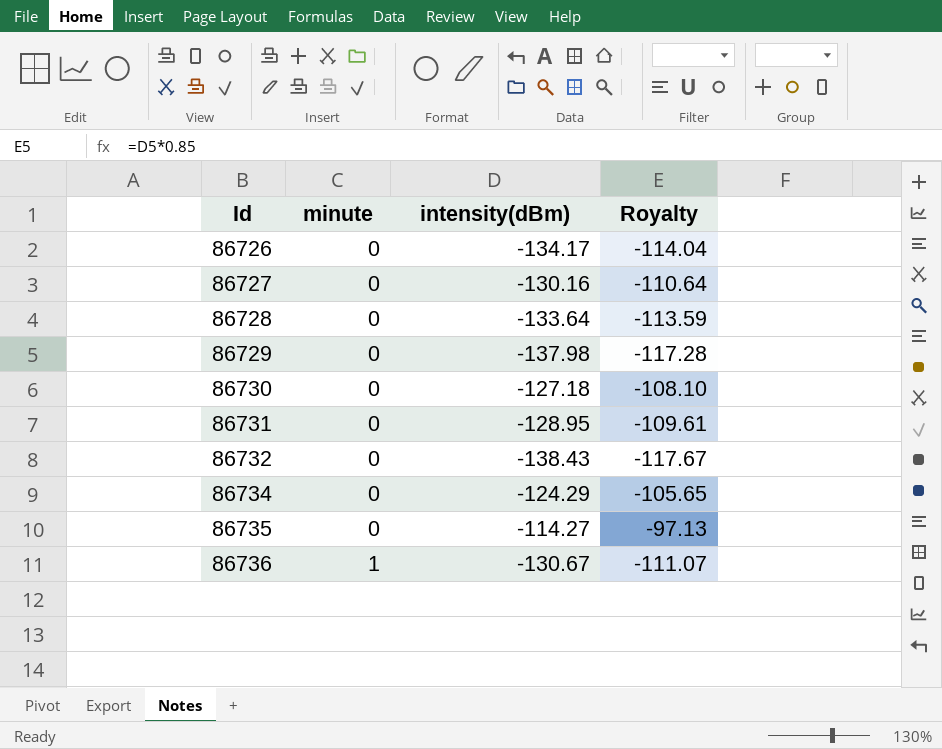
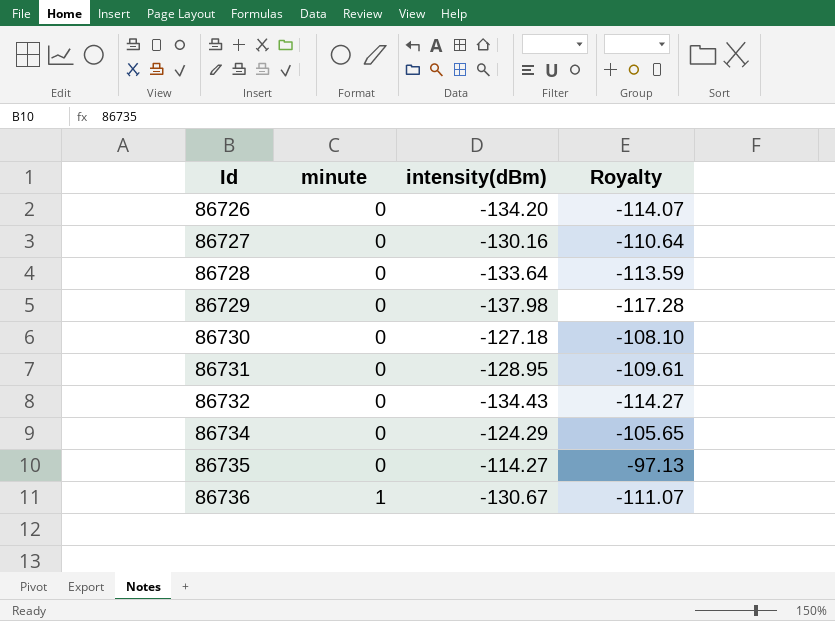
86726 | intensity(dBm): -134.17 -> -134.20
86726 | Royalty: -114.04 -> -114.07
86732 | intensity(dBm): -138.43 -> -134.43
86732 | Royalty: -117.67 -> -114.27

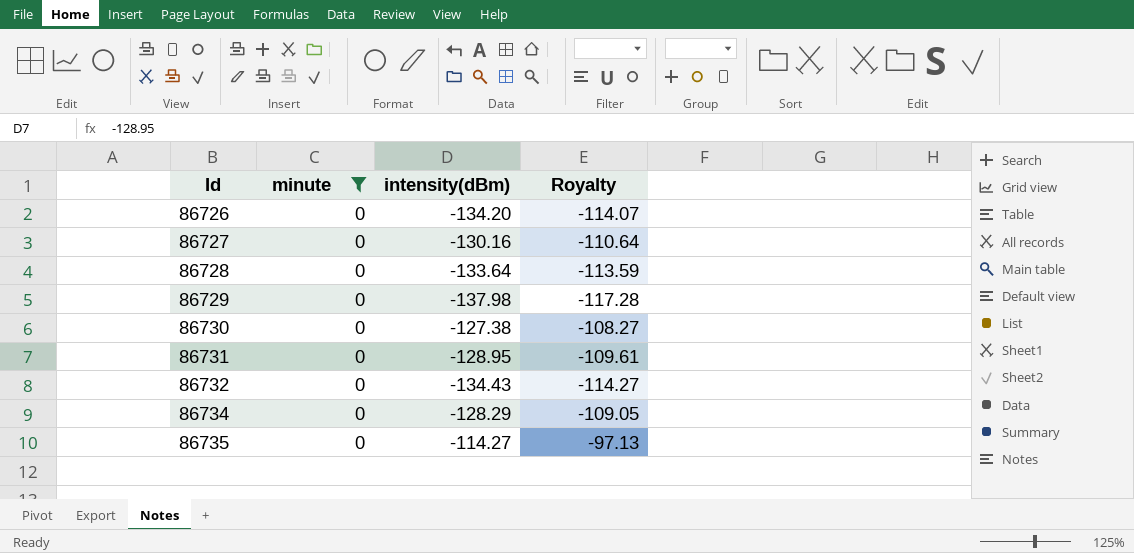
filter: none -> minute = 0
86730 | intensity(dBm): -127.18 -> -127.38
86730 | Royalty: -108.10 -> -108.27
86734 | intensity(dBm): -124.29 -> -128.29
86734 | Royalty: -105.65 -> -109.05

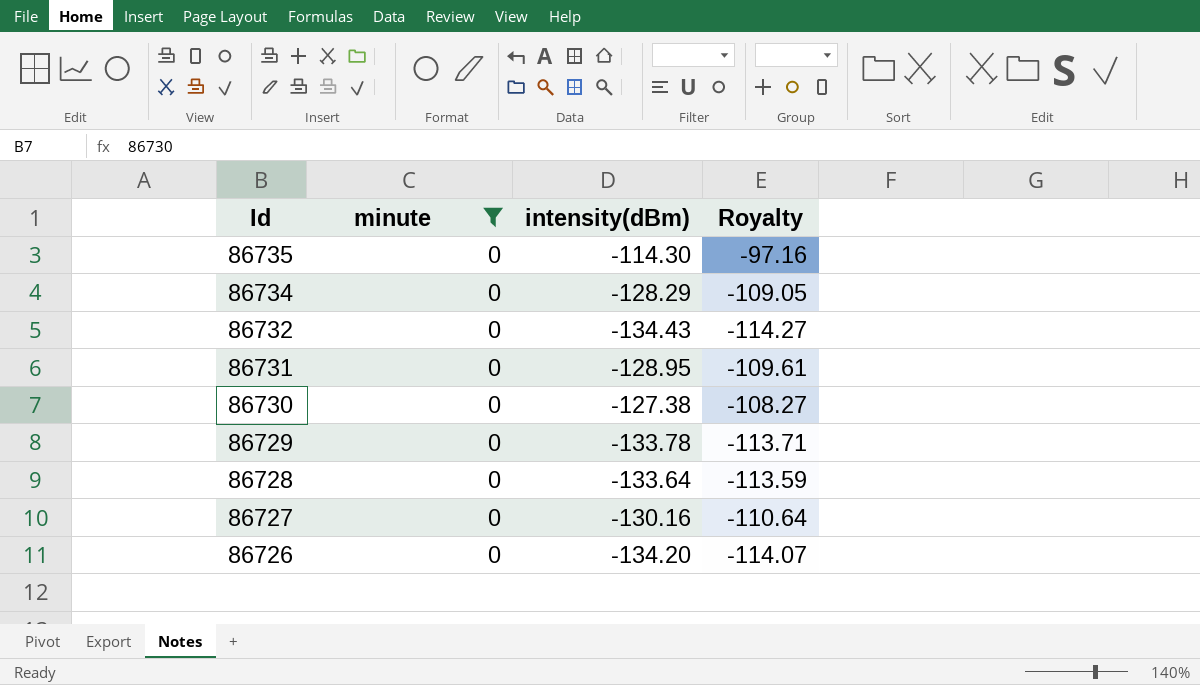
row order: Id ascending -> Id descending
86735 | intensity(dBm): -114.27 -> -114.30
86735 | Royalty: -97.13 -> -97.16
86729 | intensity(dBm): -137.98 -> -133.78
86729 | Royalty: -117.28 -> -113.71

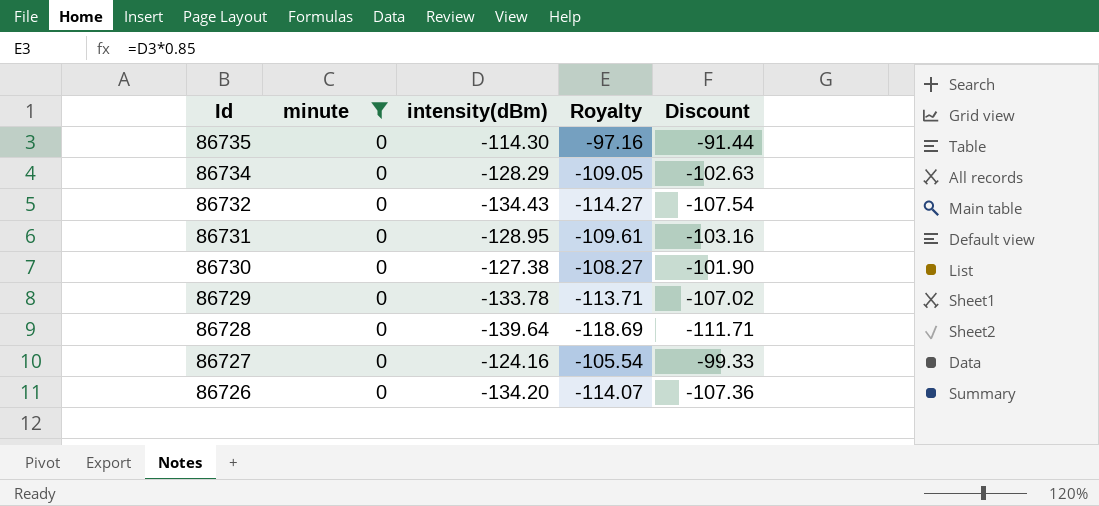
column Discount | formula: none -> [intensity(dBm)] * 0.8
86728 | intensity(dBm): -133.64 -> -139.64
86728 | Royalty: -113.59 -> -118.69
86727 | intensity(dBm): -130.16 -> -124.16
86727 | Royalty: -110.64 -> -105.54

